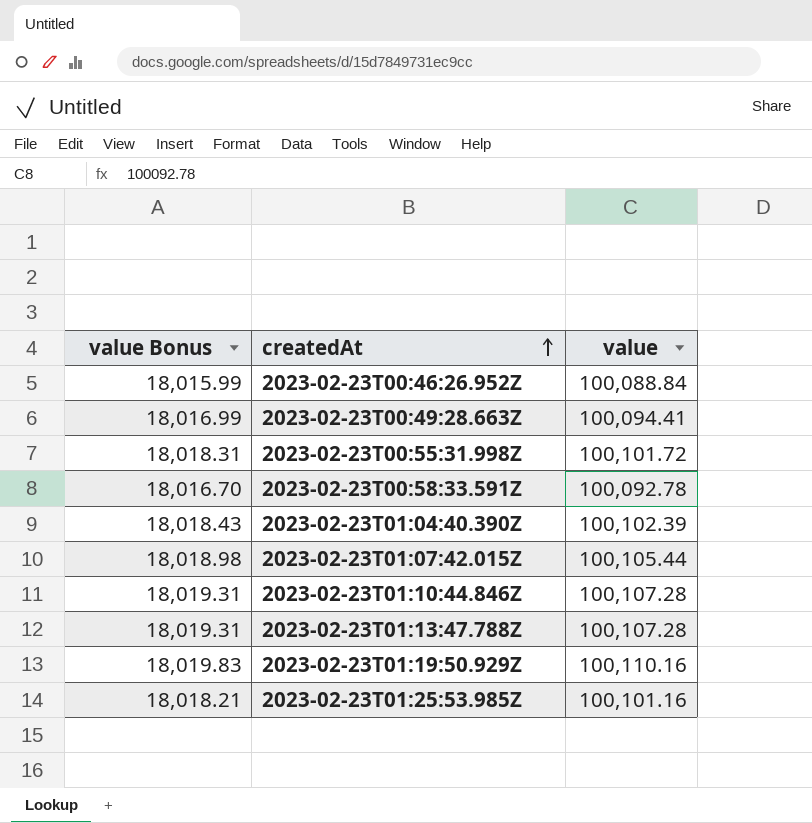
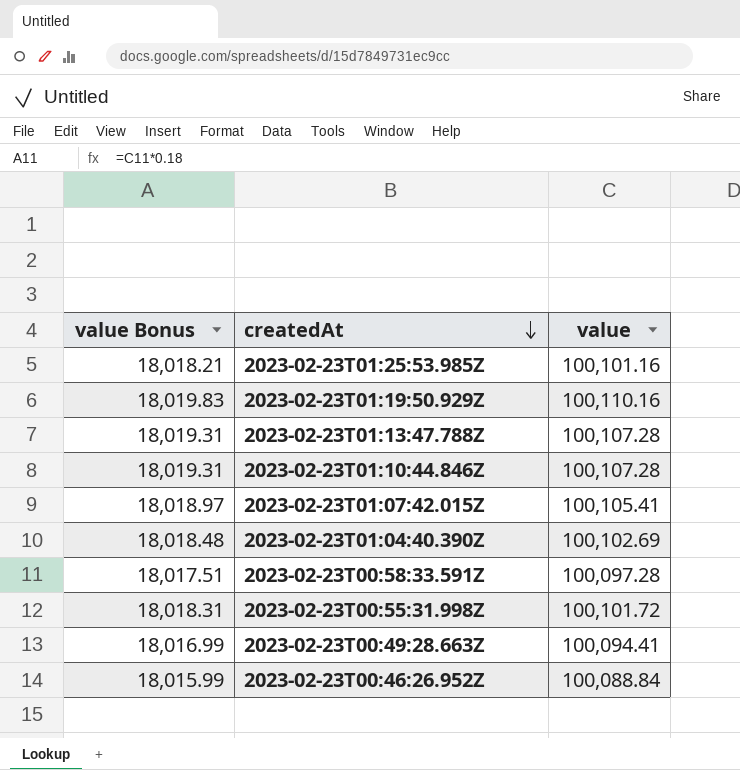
row order: createdAt ascending -> createdAt descending
2023-02-23T01:07:42.015Z | value Bonus: 18,018.98 -> 18,018.97
2023-02-23T01:07:42.015Z | value: 100,105.44 -> 100,105.41
2023-02-23T01:04:40.390Z | value Bonus: 18,018.43 -> 18,018.48
2023-02-23T01:04:40.390Z | value: 100,102.39 -> 100,102.69
2023-02-23T00:58:33.591Z | value Bonus: 18,016.70 -> 18,017.51
2023-02-23T00:58:33.591Z | value: 100,092.78 -> 100,097.28

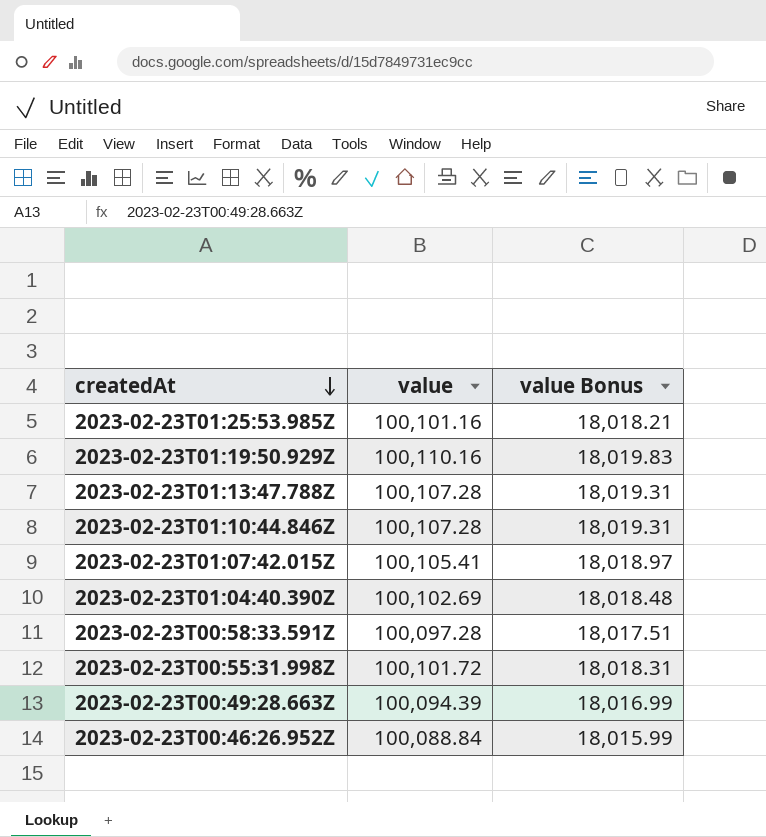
column value Bonus | position: 1 -> 3
2023-02-23T00:49:28.663Z | value: 100,094.41 -> 100,094.39

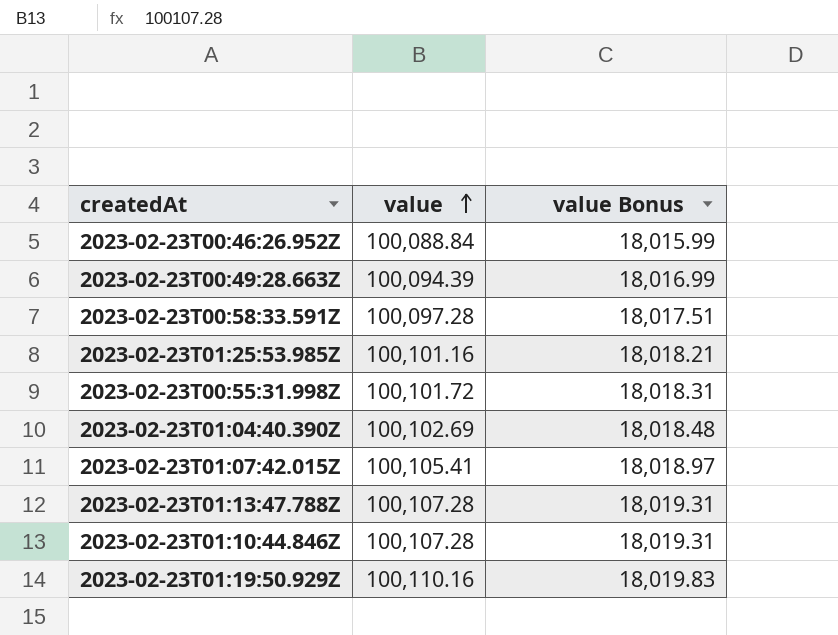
row order: createdAt descending -> value ascending

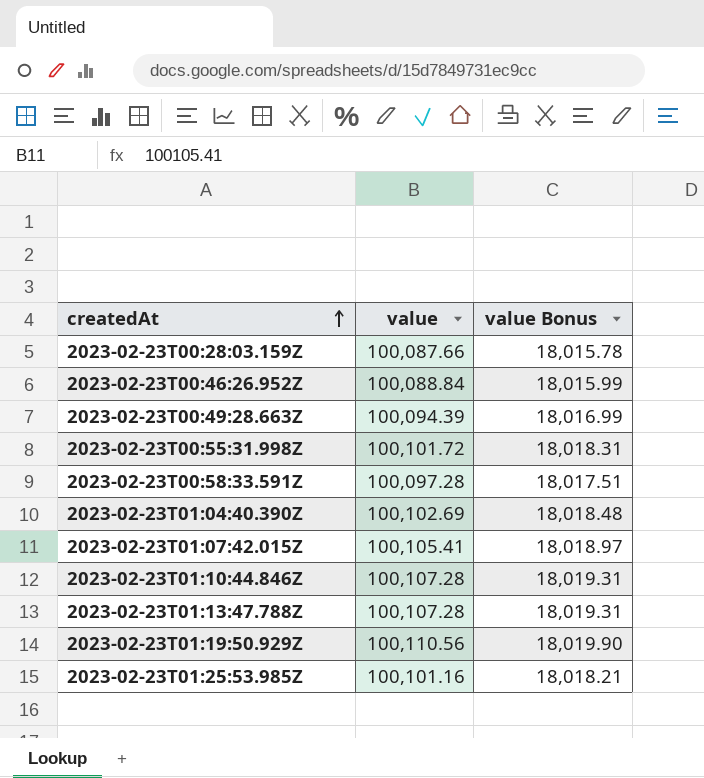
row order: value ascending -> createdAt ascending
row 2023-02-23T00:28:03.159Z: none -> 100,087.66 | 18,015.78
2023-02-23T01:19:50.929Z | value: 100,110.16 -> 100,110.56
2023-02-23T01:19:50.929Z | value Bonus: 18,019.83 -> 18,019.90

